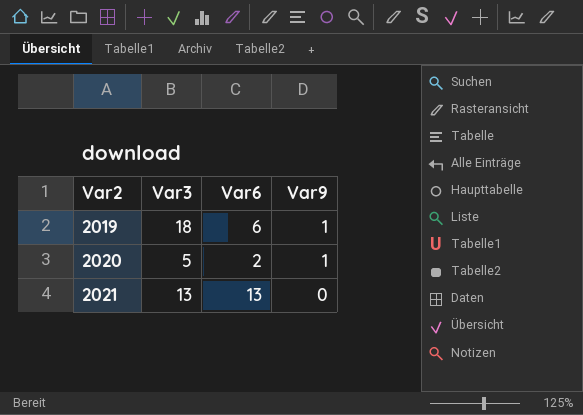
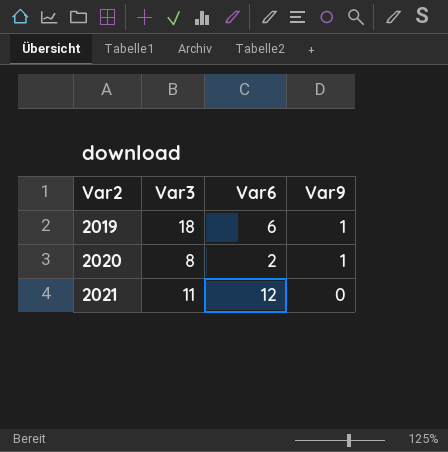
2020 | Var3: 5 -> 8
2021 | Var3: 13 -> 11
2021 | Var6: 13 -> 12

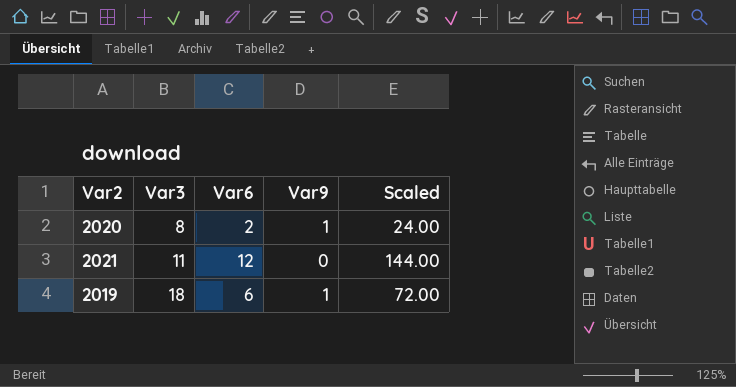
row order: Var2 ascending -> Var3 ascending
column Scaled | formula: none -> [Var6] * 12

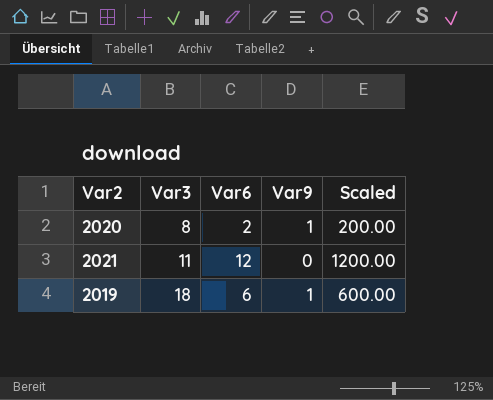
column Scaled | formula: [Var6] * 12 -> [Var6] * 100

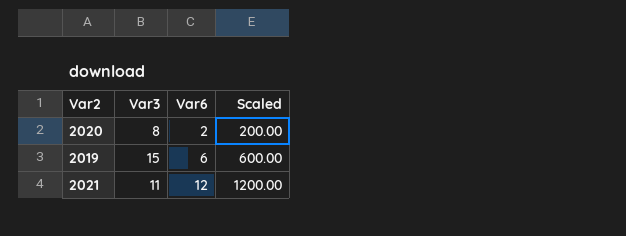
row order: Var3 ascending -> Var6 ascending
column Var9 | position: 4 -> none
2019 | Var3: 18 -> 15

